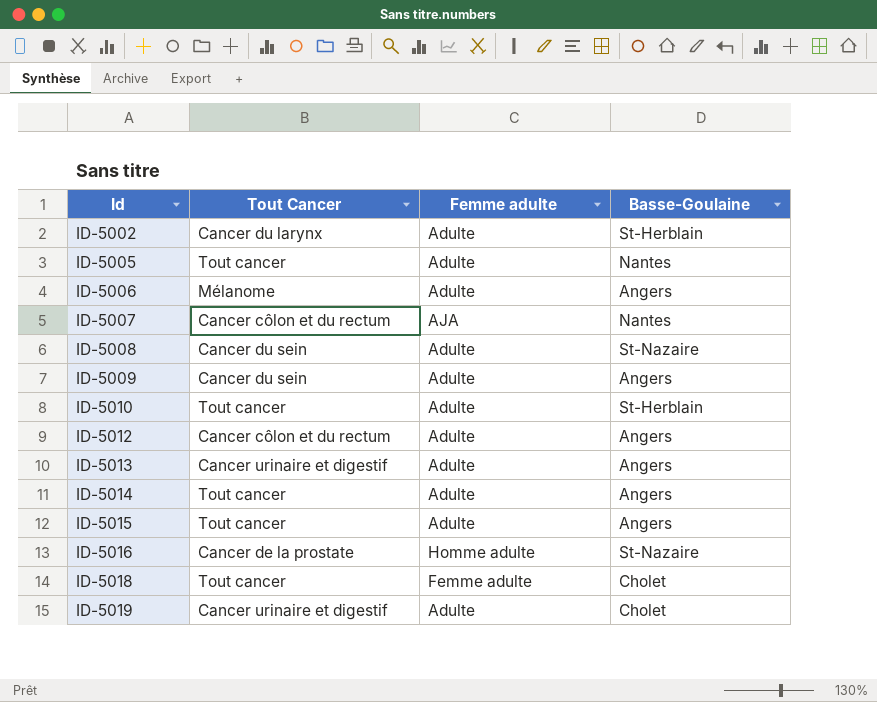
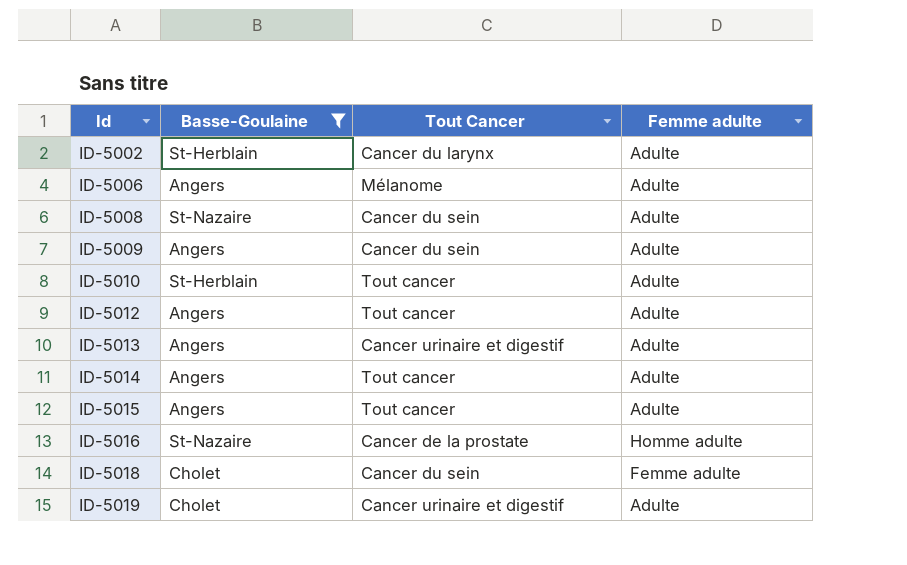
filter: none -> Basse-Goulaine != Nantes
column Basse-Goulaine | position: 4 -> 2
ID-5012 | Tout Cancer: Cancer côlon et du rectum -> Tout cancer
ID-5018 | Tout Cancer: Tout cancer -> Cancer du sein

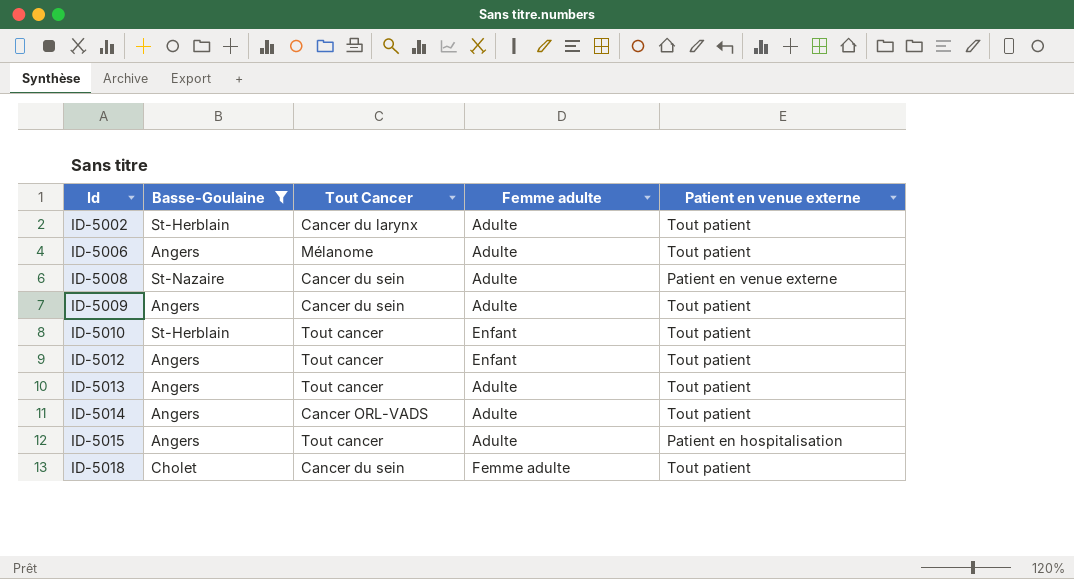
column Patient en venue externe | position: none -> 5
row ID-5016: St-Nazaire | Cancer de la prostate | Homme adulte -> none
row ID-5019: Cholet | Cancer urinaire et digestif | Adulte -> none
ID-5010 | Femme adulte: Adulte -> Enfant
ID-5012 | Femme adulte: Adulte -> Enfant
ID-5013 | Tout Cancer: Cancer urinaire et digestif -> Tout cancer
ID-5014 | Tout Cancer: Tout cancer -> Cancer ORL-VADS

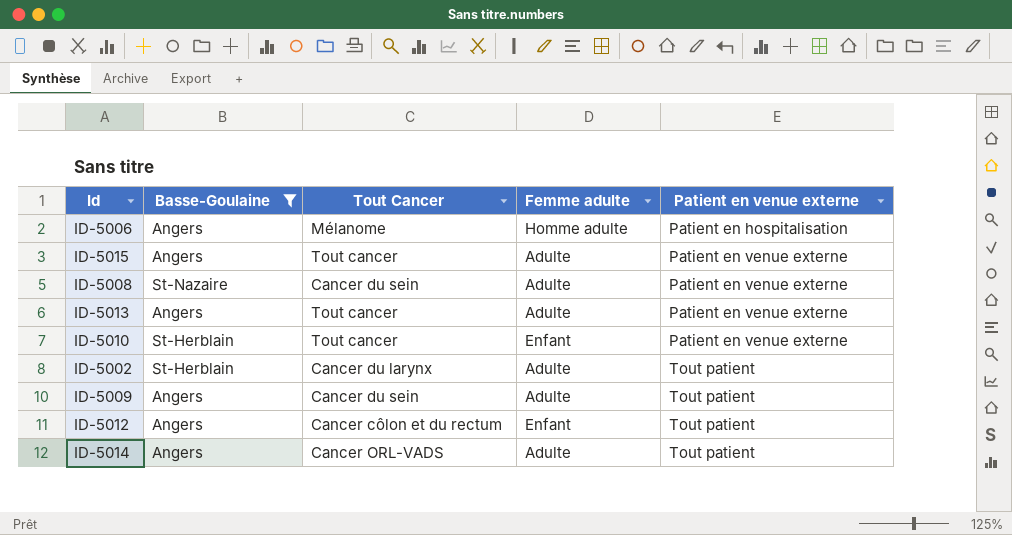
row order: Id ascending -> Patient en venue externe ascending
row ID-5018: Cholet | Cancer du sein | Femme adulte | Tout patient -> none
ID-5006 | Femme adulte: Adulte -> Homme adulte
ID-5006 | Patient en venue externe: Tout patient -> Patient en hospitalisation
ID-5015 | Patient en venue externe: Patient en hospitalisation -> Patient en venue externe
ID-5013 | Patient en venue externe: Tout patient -> Patient en venue externe
ID-5010 | Patient en venue externe: Tout patient -> Patient en venue externe
ID-5012 | Tout Cancer: Tout cancer -> Cancer côlon et du rectum

